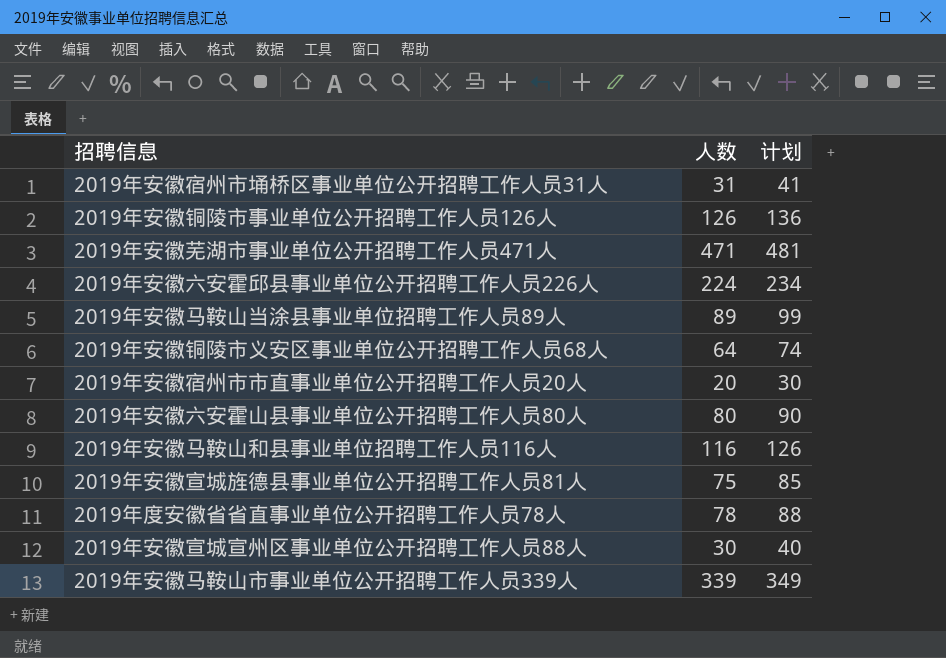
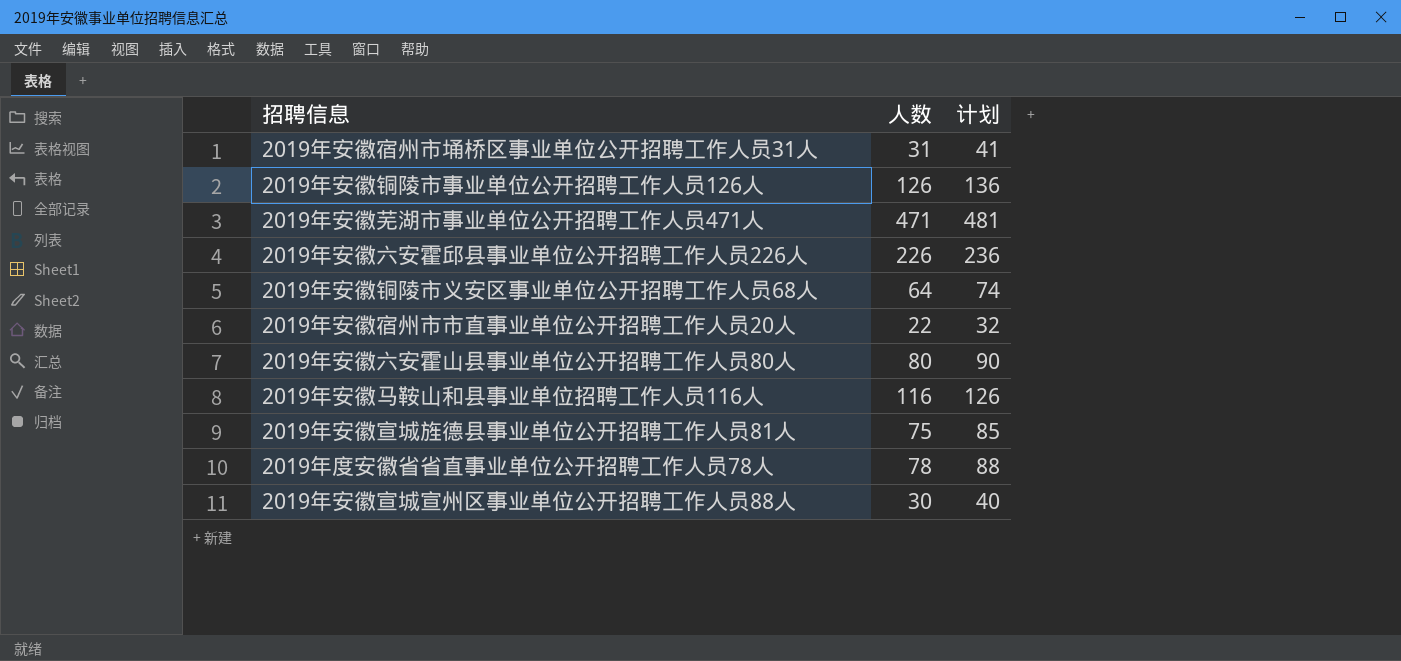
row 2019年安徽马鞍山当涂县事业单位招聘工作人员89人: 89 | 99 -> none
row 2019年安徽马鞍山市事业单位公开招聘工作人员339人: 339 | 349 -> none
2019年安徽六安霍邱县事业单位公开招聘工作人员226人 | 人数: 224 -> 226
2019年安徽六安霍邱县事业单位公开招聘工作人员226人 | 计划: 234 -> 236
2019年安徽宿州市市直事业单位公开招聘工作人员20人 | 人数: 20 -> 22
2019年安徽宿州市市直事业单位公开招聘工作人员20人 | 计划: 30 -> 32

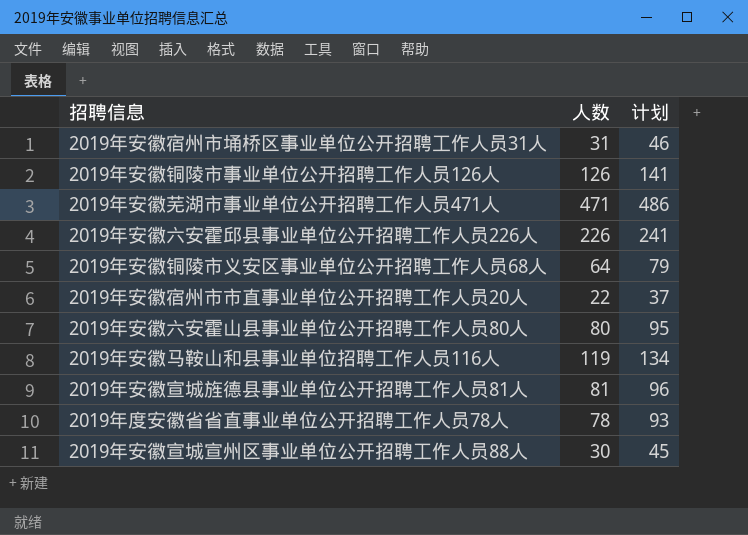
column 计划 | formula: [人数] + 10 -> [人数] + 15
2019年安徽马鞍山和县事业单位招聘工作人员116人 | 人数: 116 -> 119
2019年安徽宣城旌德县事业单位公开招聘工作人员81人 | 人数: 75 -> 81

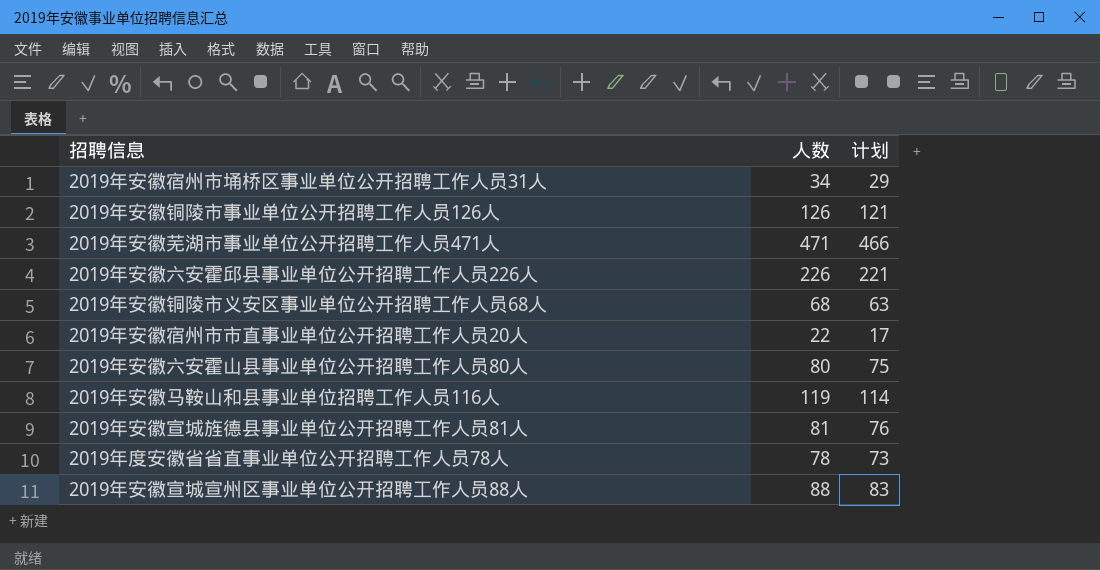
column 计划 | formula: [人数] + 15 -> [人数] - 5
2019年安徽宿州市埇桥区事业单位公开招聘工作人员31人 | 人数: 31 -> 34
2019年安徽铜陵市义安区事业单位公开招聘工作人员68人 | 人数: 64 -> 68
2019年安徽宣城宣州区事业单位公开招聘工作人员88人 | 人数: 30 -> 88

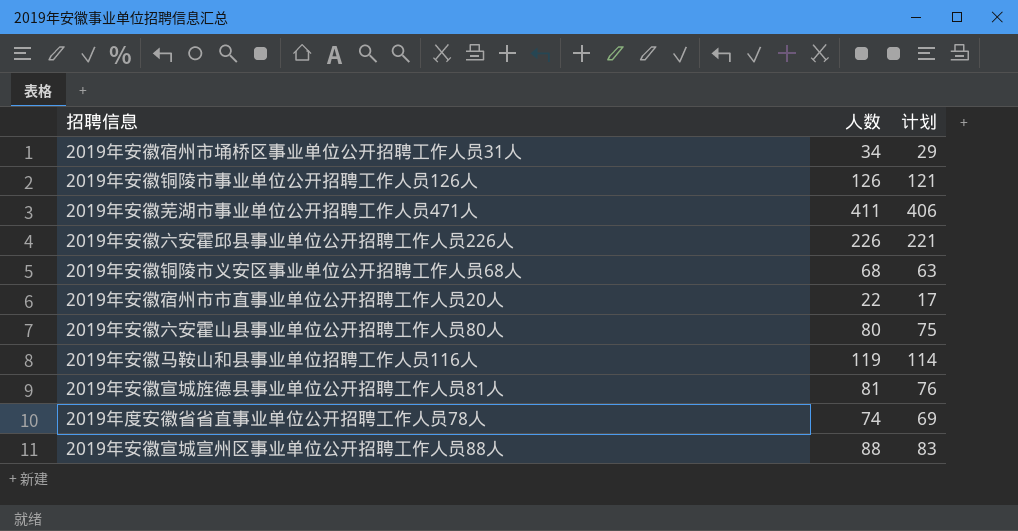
2019年安徽芜湖市事业单位公开招聘工作人员471人 | 人数: 471 -> 411
2019年安徽芜湖市事业单位公开招聘工作人员471人 | 计划: 466 -> 406
2019年度安徽省省直事业单位公开招聘工作人员78人 | 人数: 78 -> 74
2019年度安徽省省直事业单位公开招聘工作人员78人 | 计划: 73 -> 69

